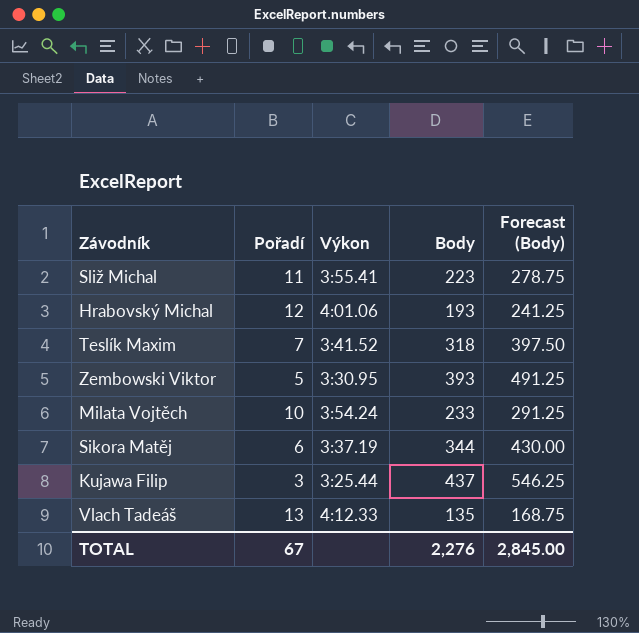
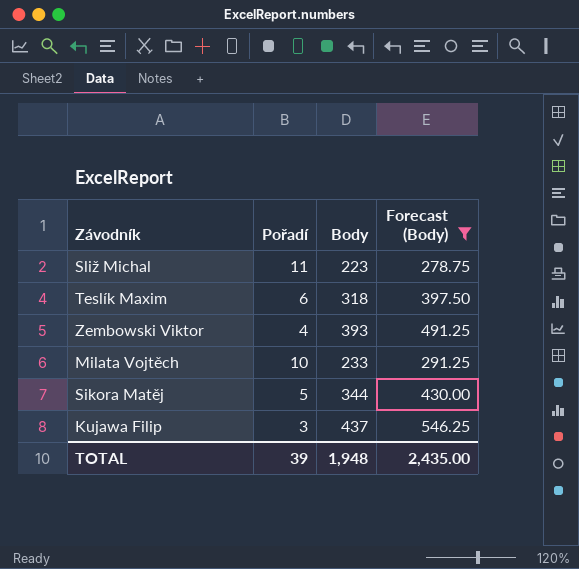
filter: none -> Forecast (Body) >= 278.75
column Výkon | position: 3 -> none
Teslík Maxim | Pořadí: 7 -> 6
Zembowski Viktor | Pořadí: 5 -> 4
Sikora Matěj | Pořadí: 6 -> 5
TOTAL | Pořadí: 67 -> 39
TOTAL | Body: 2,276 -> 1,948
TOTAL | Forecast (Body): 2,845.00 -> 2,435.00

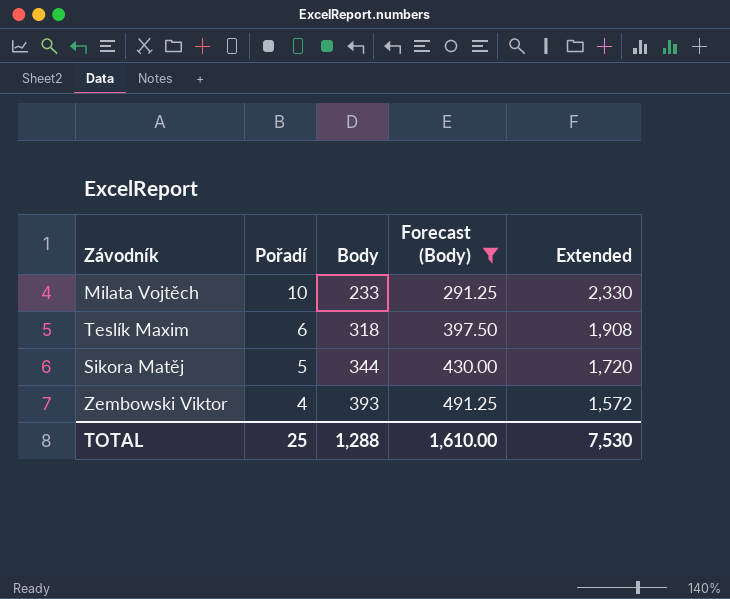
row order: none -> Pořadí descending
column Extended | formula: none -> [Pořadí] * [Body]
row Sliž Michal: 11 | 223 | 278.75 -> none
row Kujawa Filip: 3 | 437 | 546.25 -> none
TOTAL | Pořadí: 39 -> 25
TOTAL | Body: 1,948 -> 1,288
TOTAL | Forecast (Body): 2,435.00 -> 1,610.00

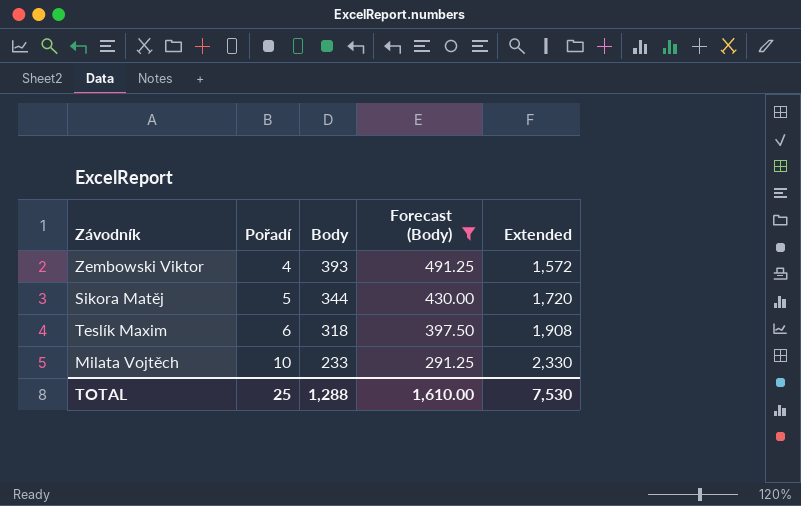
row order: Pořadí descending -> Pořadí ascending

